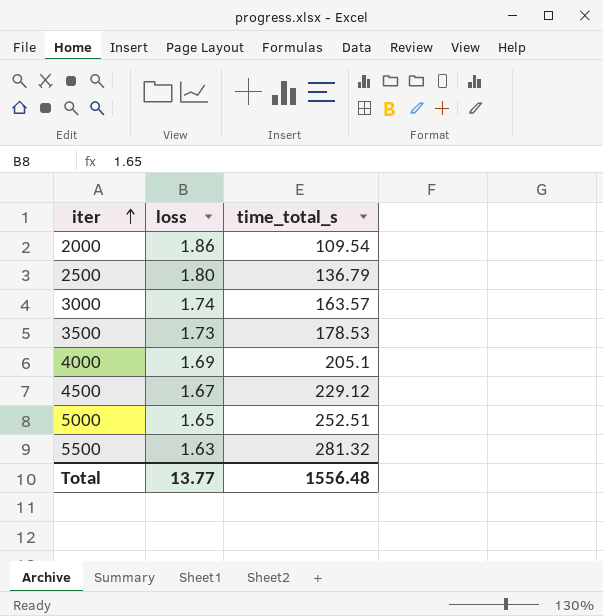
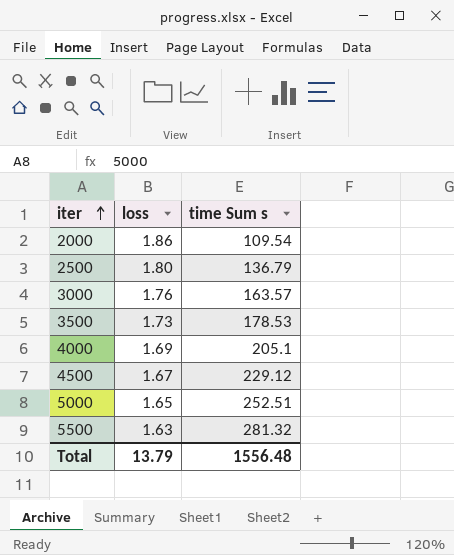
column name: time_total_s -> time Sum s
3000 | loss: 1.74 -> 1.76
Total | loss: 13.77 -> 13.79

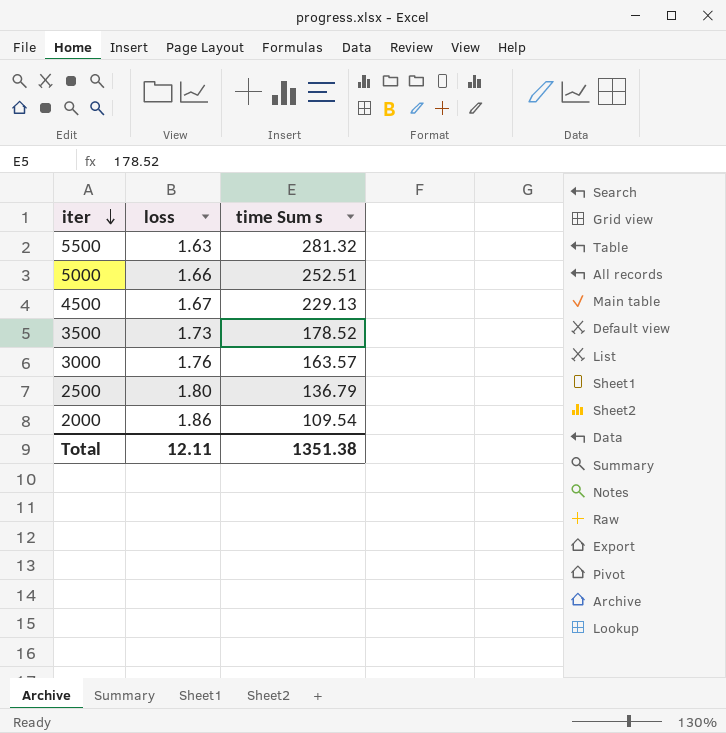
row order: iter ascending -> iter descending
row 4000: 1.69 | 205.1 -> none
5000 | loss: 1.65 -> 1.66
4500 | time Sum s: 229.12 -> 229.13
3500 | time Sum s: 178.53 -> 178.52
Total | loss: 13.79 -> 12.11
Total | time Sum s: 1556.48 -> 1351.38

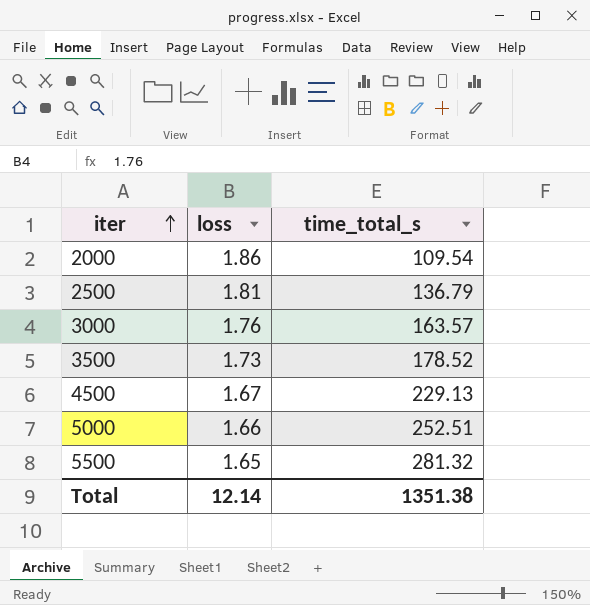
row order: iter descending -> iter ascending
column name: time Sum s -> time_total_s
2500 | loss: 1.80 -> 1.81
5500 | loss: 1.63 -> 1.65
Total | loss: 12.11 -> 12.14

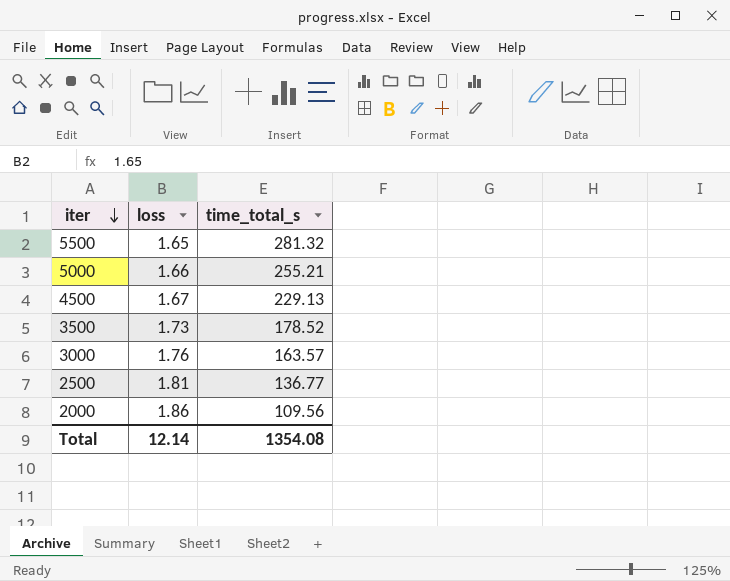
row order: iter ascending -> iter descending
5000 | time_total_s: 252.51 -> 255.21
2500 | time_total_s: 136.79 -> 136.77
2000 | time_total_s: 109.54 -> 109.56
Total | time_total_s: 1351.38 -> 1354.08

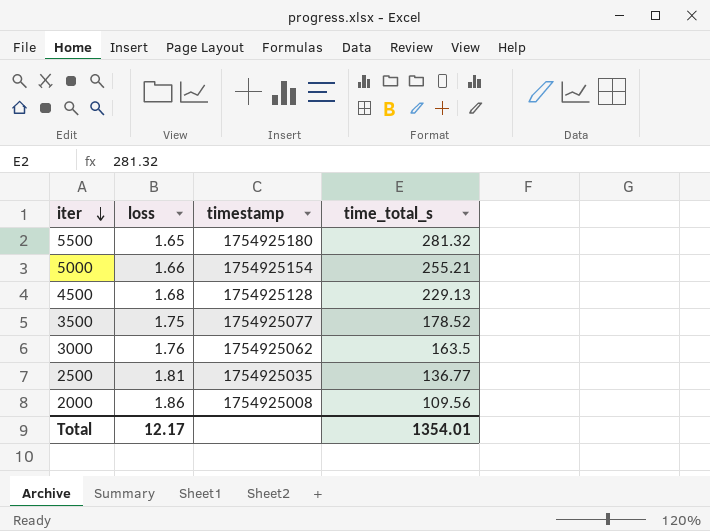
column timestamp | position: none -> 3
4500 | loss: 1.67 -> 1.68
3500 | loss: 1.73 -> 1.75
3000 | time_total_s: 163.57 -> 163.5
Total | loss: 12.14 -> 12.17
Total | time_total_s: 1354.08 -> 1354.01

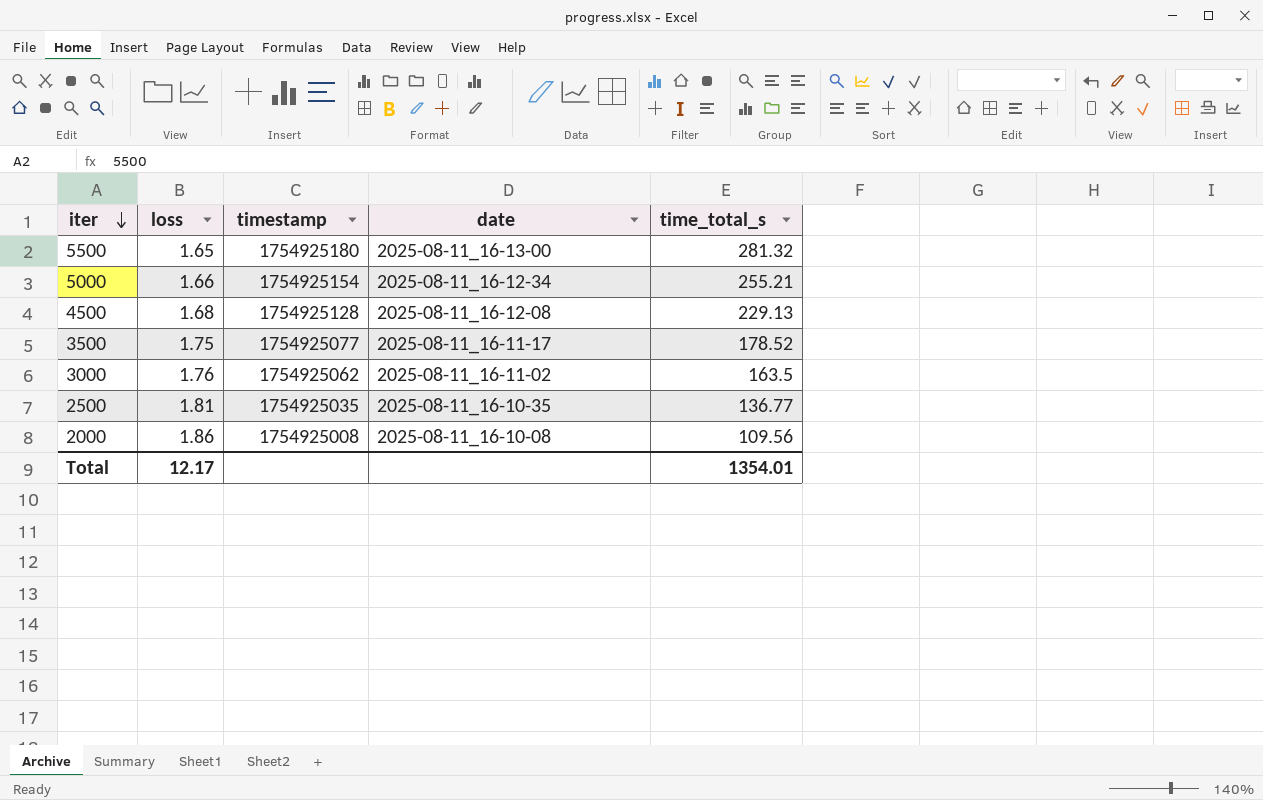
column date | position: none -> 4

